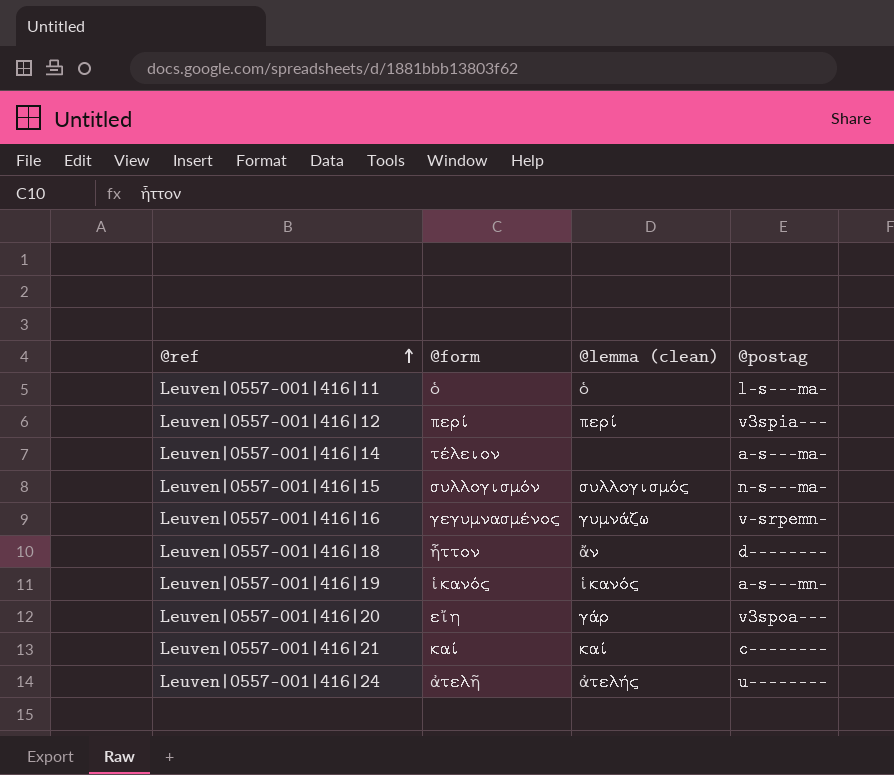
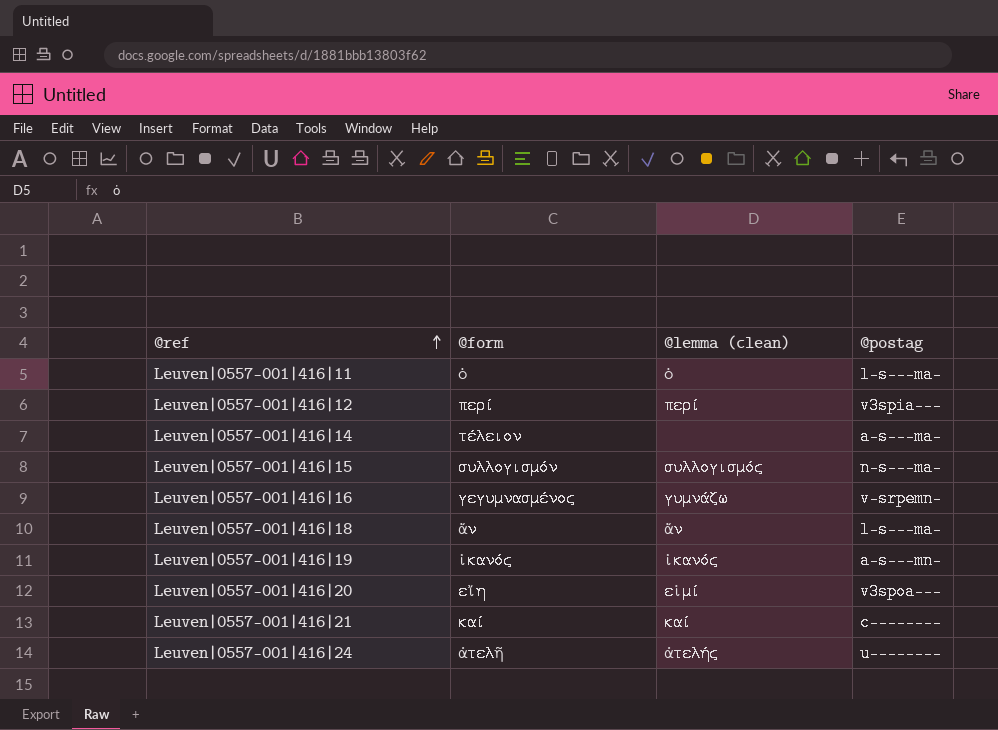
Leuven|0557-001|416|18 | @form: ἧττον -> ἄν
Leuven|0557-001|416|18 | @postag: d-------- -> l-s---ma-
Leuven|0557-001|416|20 | @lemma (clean): γάρ -> εἰμί

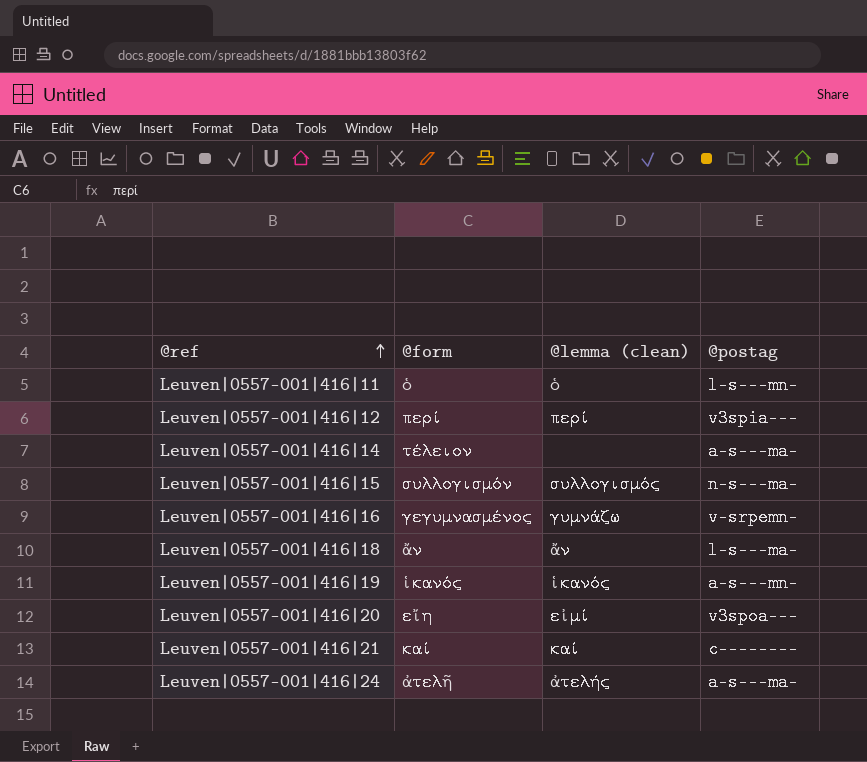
Leuven|0557-001|416|11 | @postag: l-s---ma- -> l-s---mn-
Leuven|0557-001|416|24 | @postag: u-------- -> a-s---ma-

